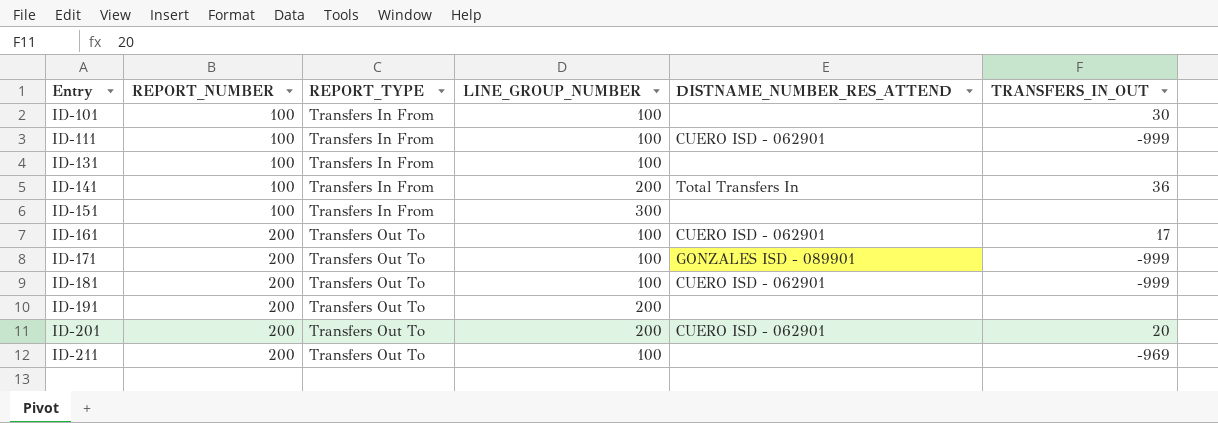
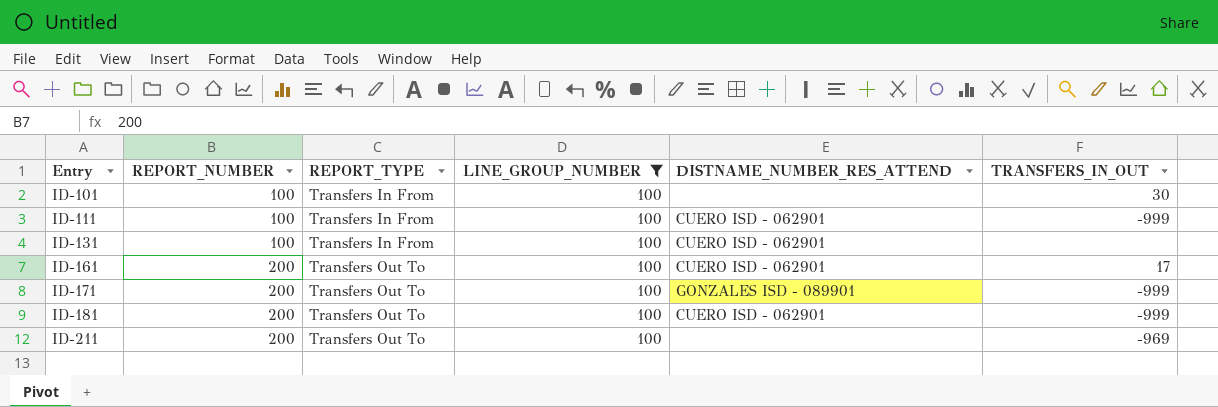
filter: none -> LINE_GROUP_NUMBER = 100
ID-131 | DISTNAME_NUMBER_RES_ATTEND: none -> CUERO ISD - 062901

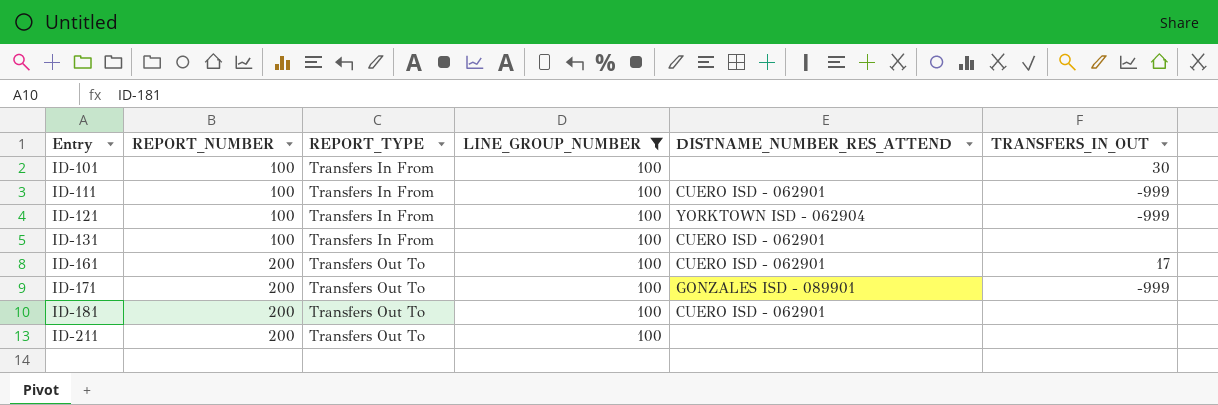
row ID-121: none -> 100 | Transfers In From | 100 | YORKTOWN ISD - 062904 | -999
ID-181 | TRANSFERS_IN_OUT: -999 -> none
ID-211 | TRANSFERS_IN_OUT: -969 -> none

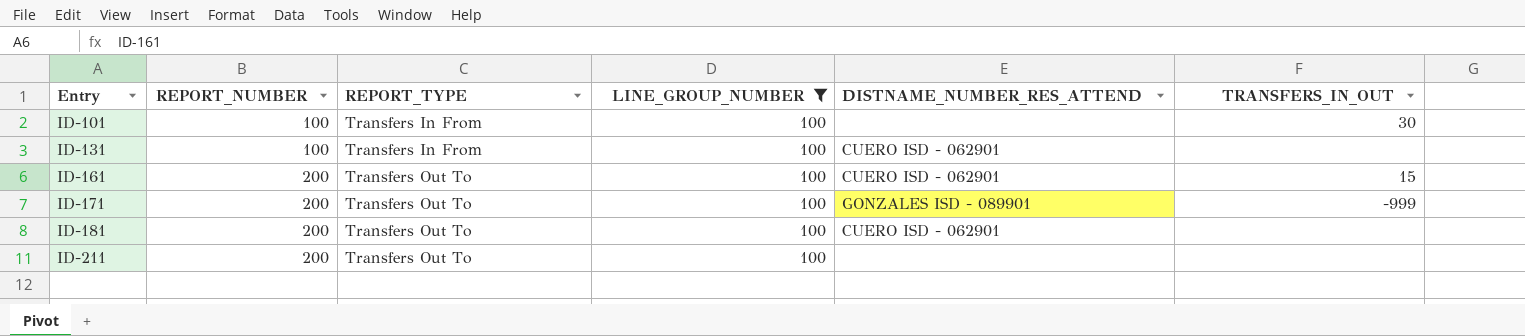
row ID-111: 100 | Transfers In From | 100 | CUERO ISD - 062901 | -999 -> none
row ID-121: 100 | Transfers In From | 100 | YORKTOWN ISD - 062904 | -999 -> none
ID-161 | TRANSFERS_IN_OUT: 17 -> 15

